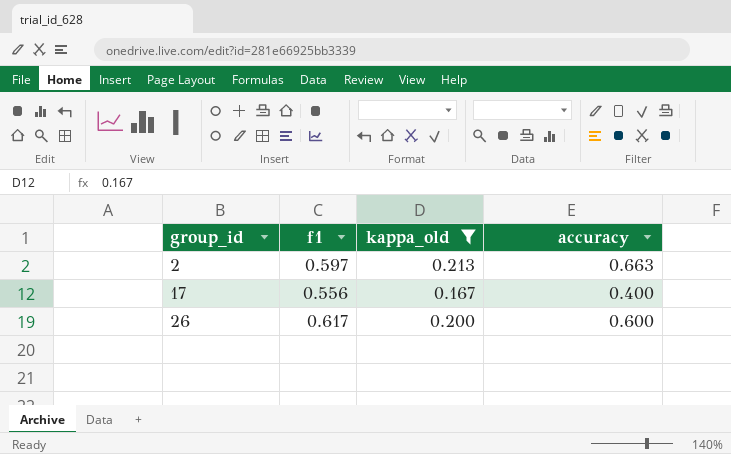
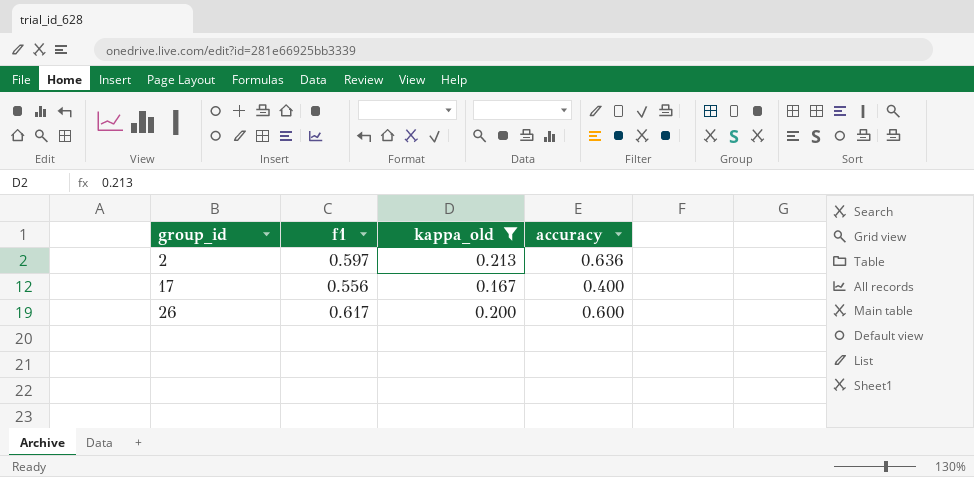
2 | accuracy: 0.663 -> 0.636

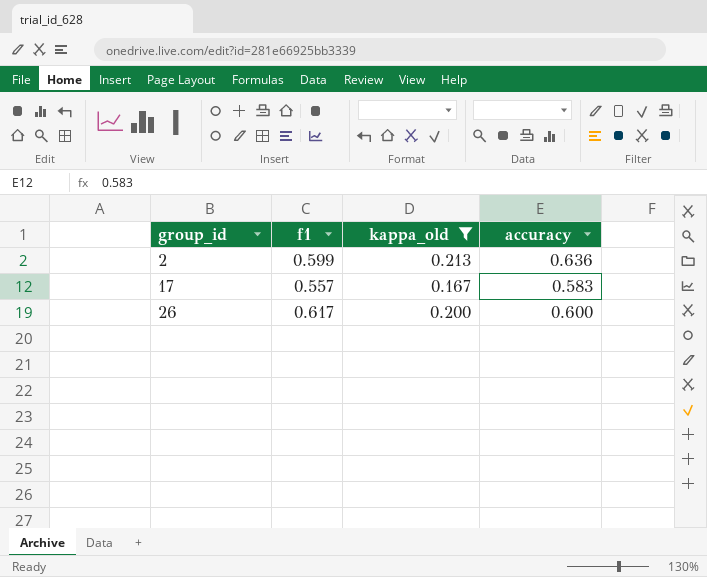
2 | f1: 0.597 -> 0.599
17 | f1: 0.556 -> 0.557
17 | accuracy: 0.400 -> 0.583

